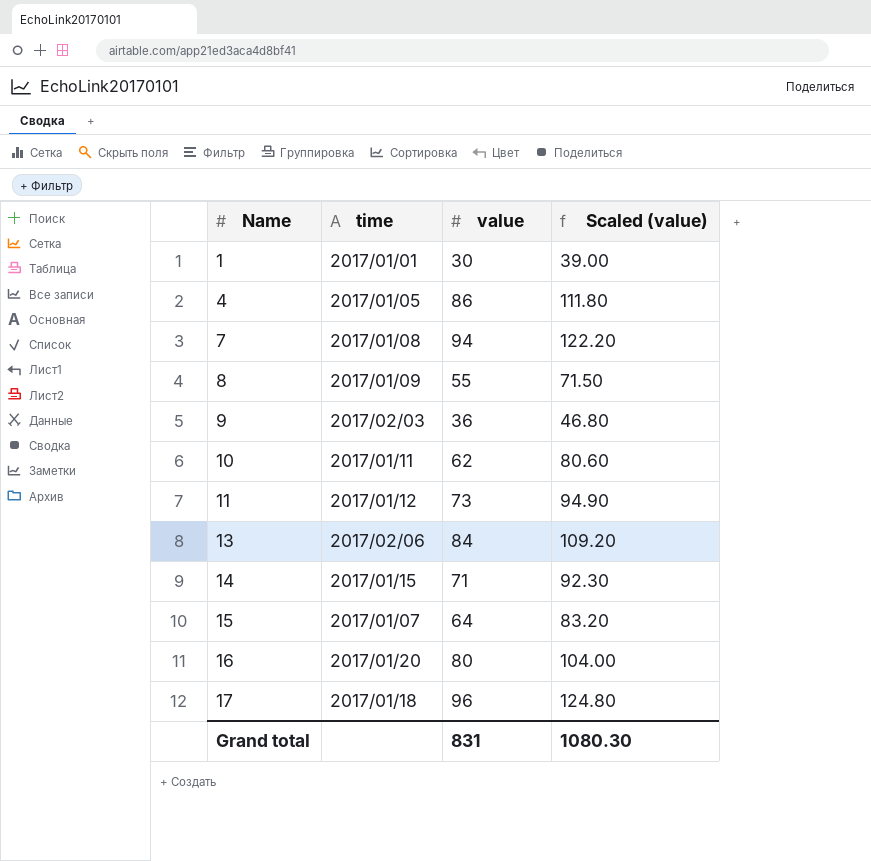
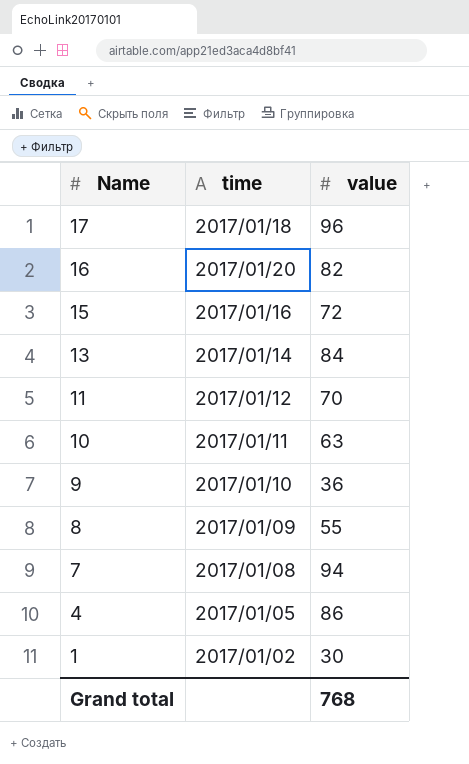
row order: Name ascending -> Name descending
column Scaled (value) | formula: [value] * 1.3 -> none
row 14: 2017/01/15 | 71 | 92.30 -> none
16 | value: 80 -> 82
15 | time: 2017/01/07 -> 2017/01/16
15 | value: 64 -> 72
13 | time: 2017/02/06 -> 2017/01/14
11 | value: 73 -> 70
10 | value: 62 -> 63
9 | time: 2017/02/03 -> 2017/01/10
1 | time: 2017/01/01 -> 2017/01/02
Grand total | value: 831 -> 768

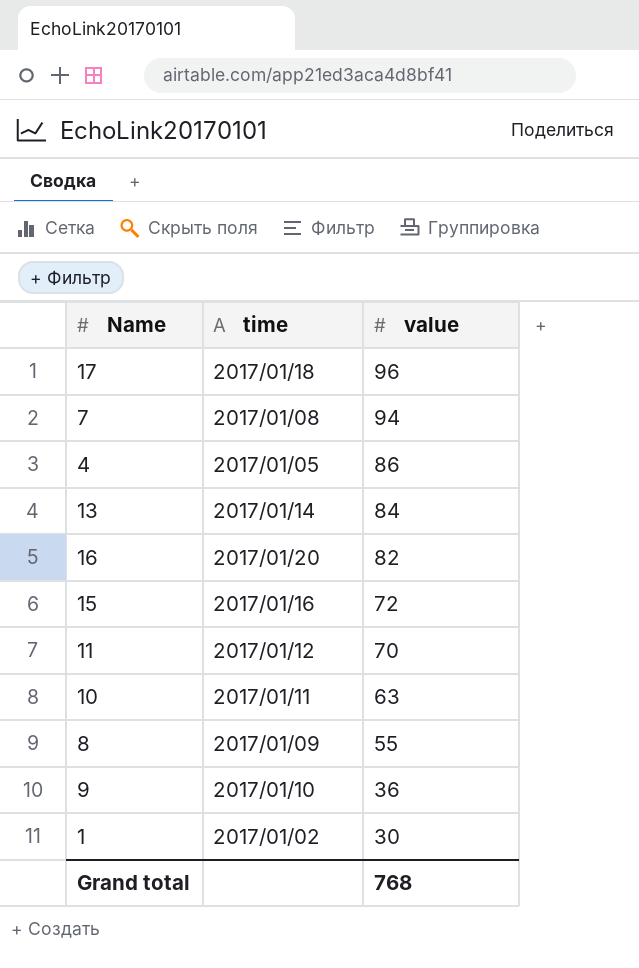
row order: Name descending -> value descending

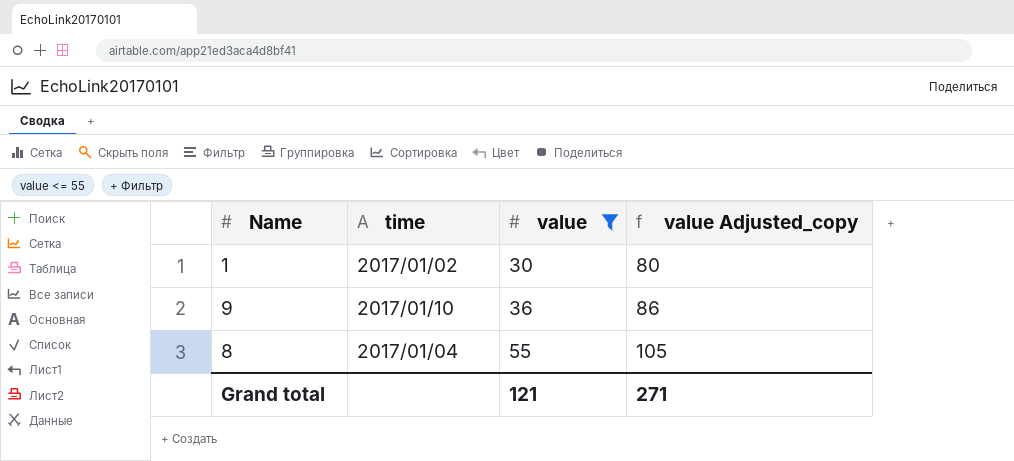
filter: none -> value <= 55
row order: value descending -> value ascending
column value Adjusted_copy | formula: none -> [value] + 50
8 | time: 2017/01/09 -> 2017/01/04
Grand total | value: 768 -> 121

